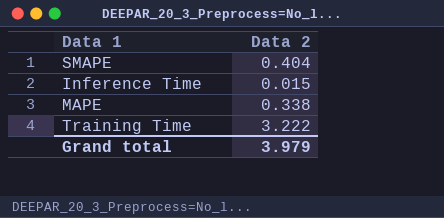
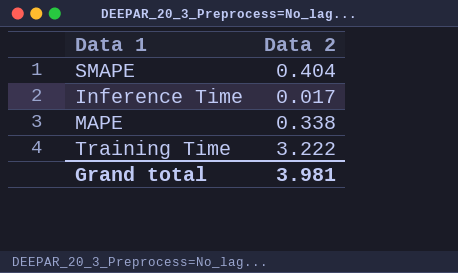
Inference Time | Data 2: 0.015 -> 0.017
Grand total | Data 2: 3.979 -> 3.981

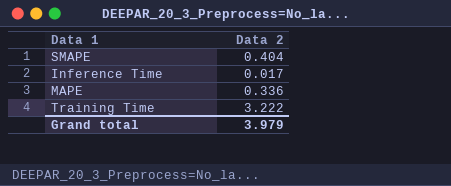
MAPE | Data 2: 0.338 -> 0.336
Grand total | Data 2: 3.981 -> 3.979

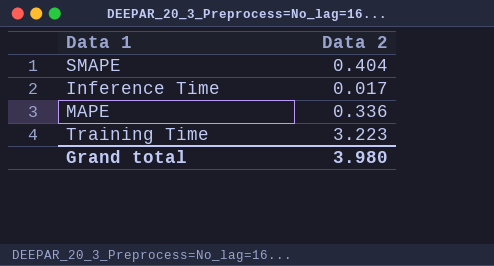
Training Time | Data 2: 3.222 -> 3.223
Grand total | Data 2: 3.979 -> 3.980

